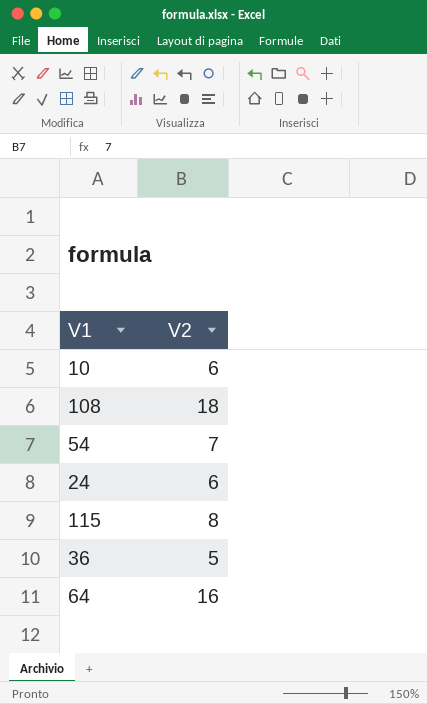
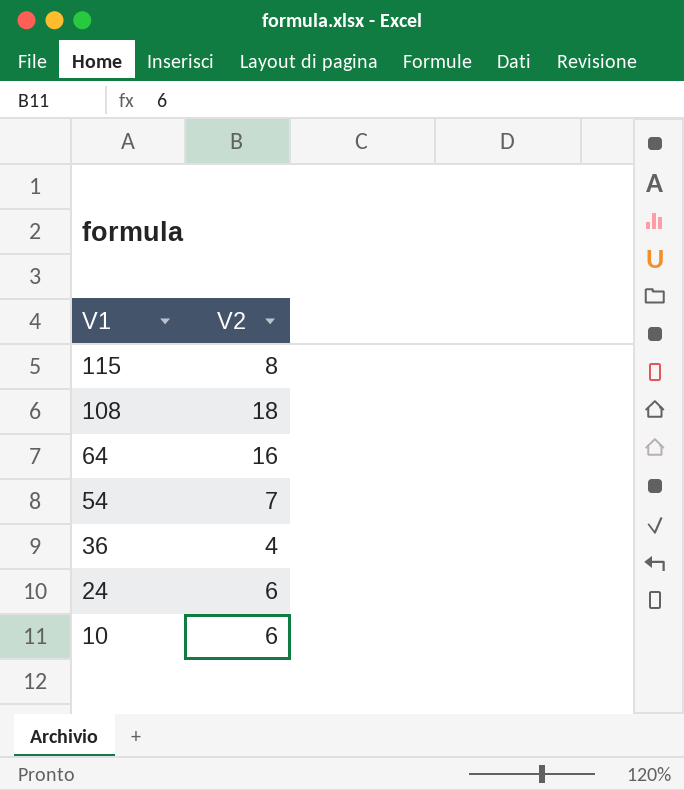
row order: none -> V1 descending
36 | V2: 5 -> 4

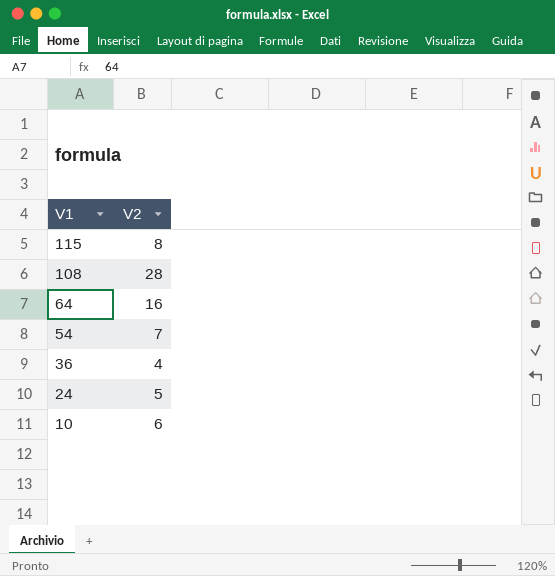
108 | V2: 18 -> 28
24 | V2: 6 -> 5

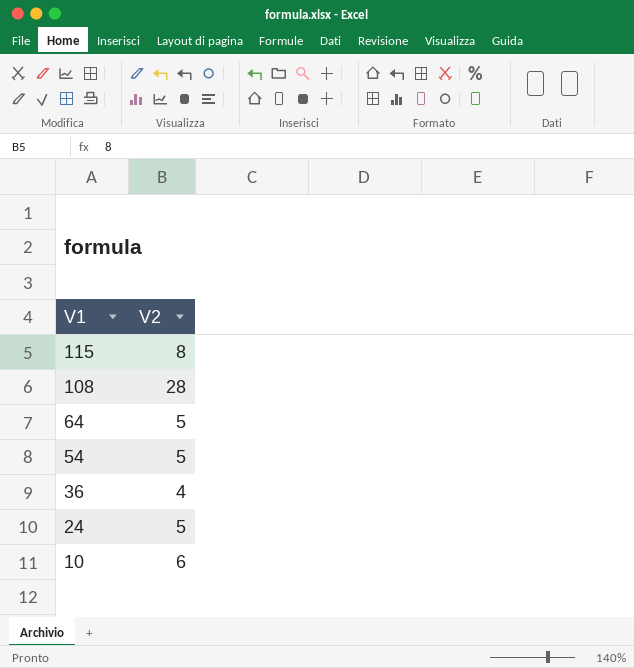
64 | V2: 16 -> 5
54 | V2: 7 -> 5

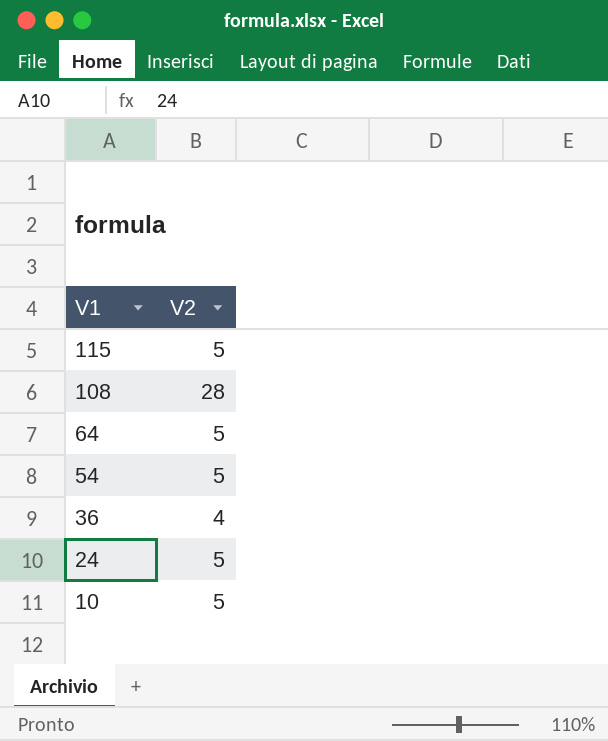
115 | V2: 8 -> 5
10 | V2: 6 -> 5

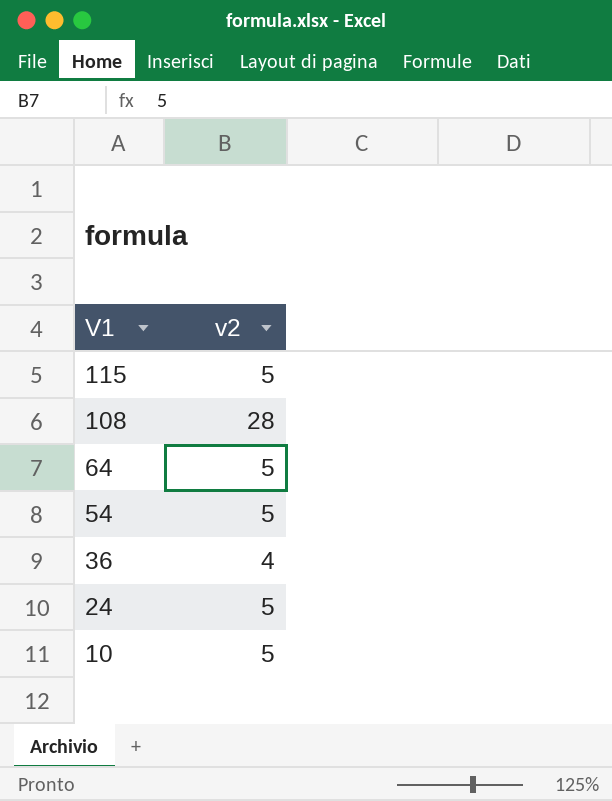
column name: V2 -> v2

